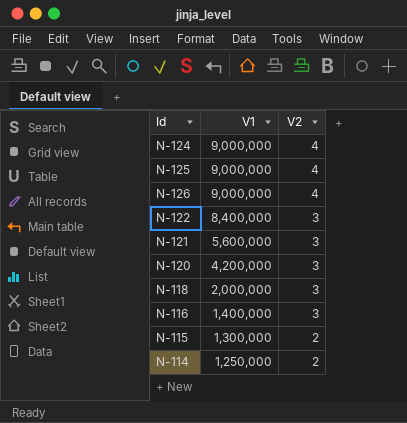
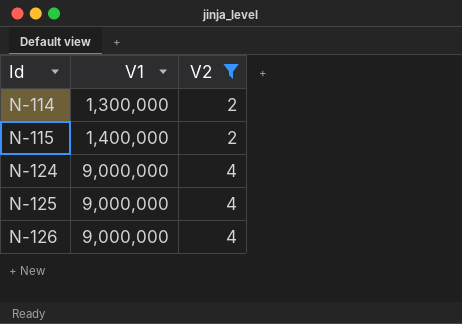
filter: none -> V2 != 3
row order: V1 descending -> Id ascending
N-114 | V1: 1,250,000 -> 1,300,000
N-115 | V1: 1,300,000 -> 1,400,000

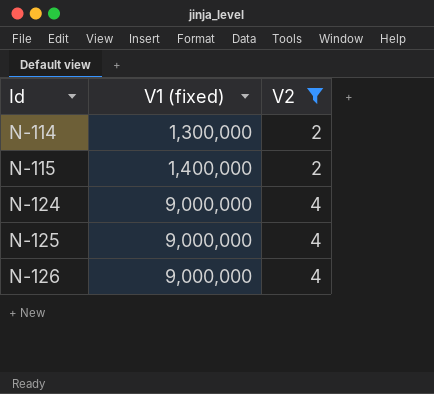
column name: V1 -> V1 (fixed)

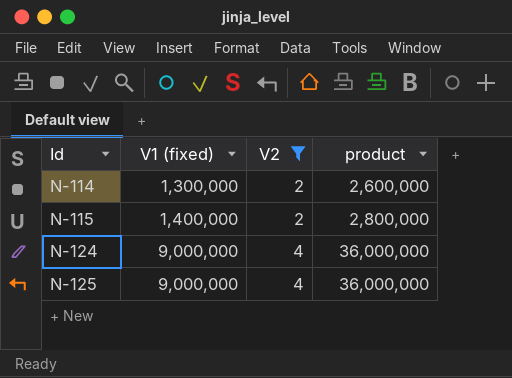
column product | formula: none -> [V1 (fixed)] * [V2]
row N-126: 9,000,000 | 4 -> none

